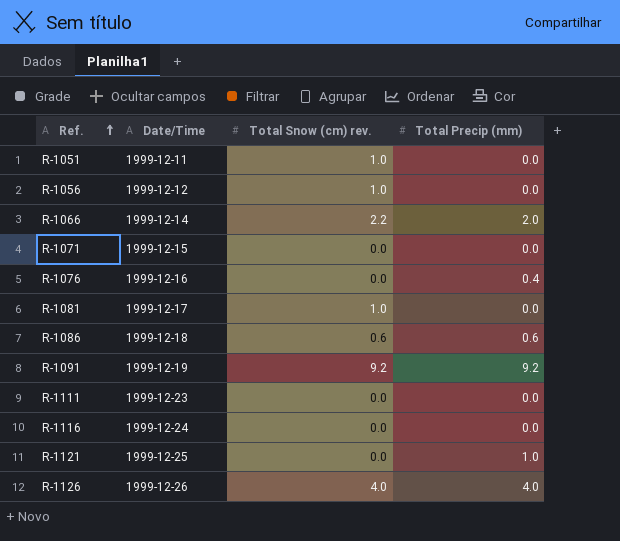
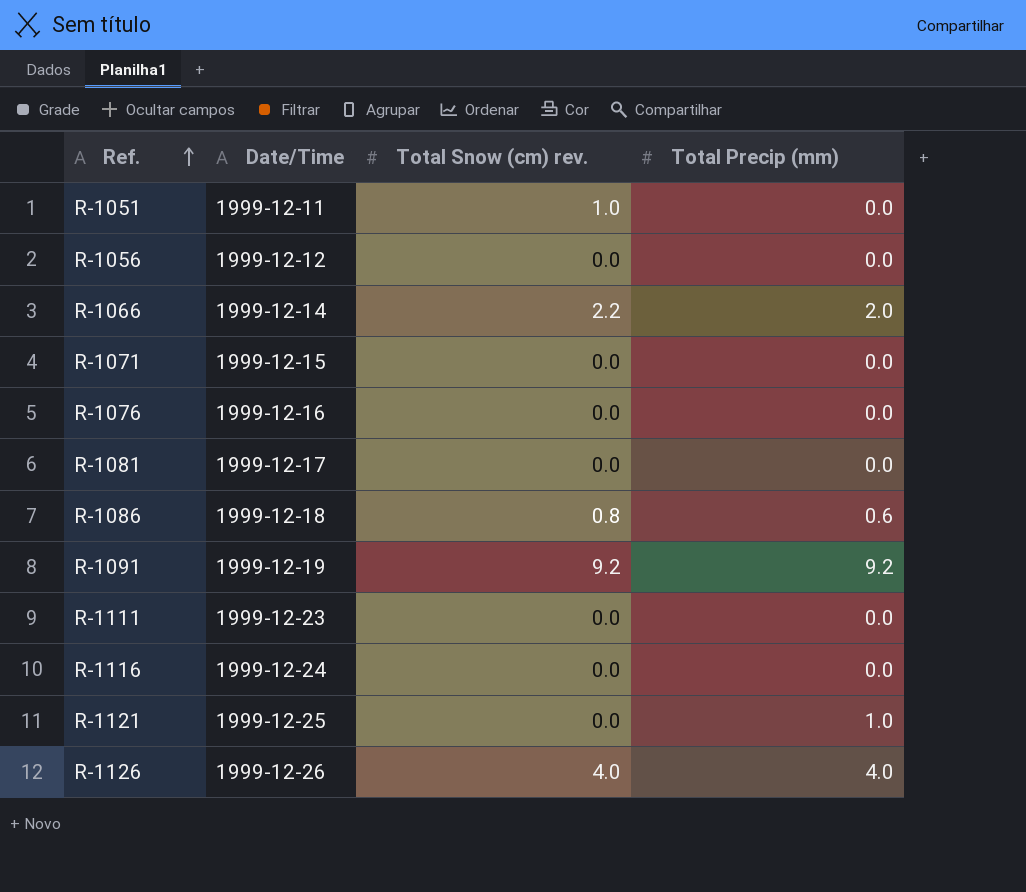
R-1056 | Total Snow (cm) rev.: 1.0 -> 0.0
R-1076 | Total Precip (mm): 0.4 -> 0.0
R-1081 | Total Snow (cm) rev.: 1.0 -> 0.0
R-1086 | Total Snow (cm) rev.: 0.6 -> 0.8

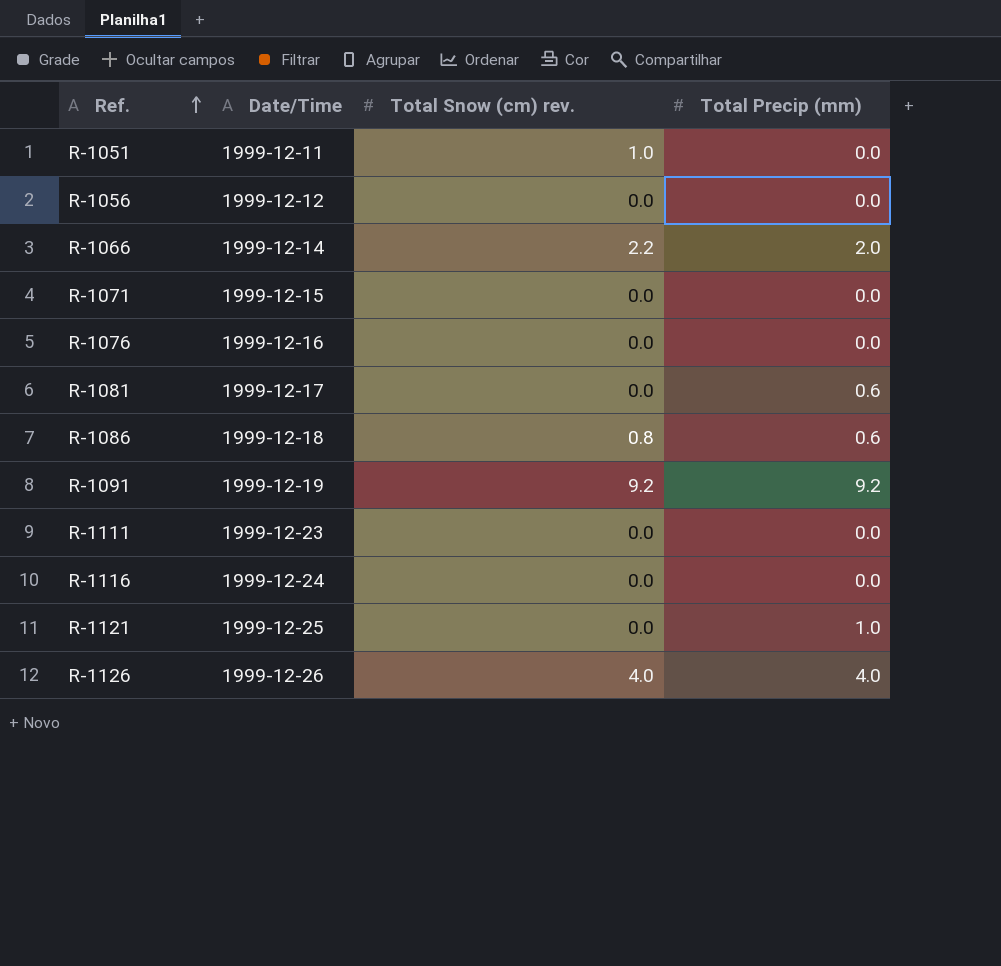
R-1081 | Total Precip (mm): 0.0 -> 0.6

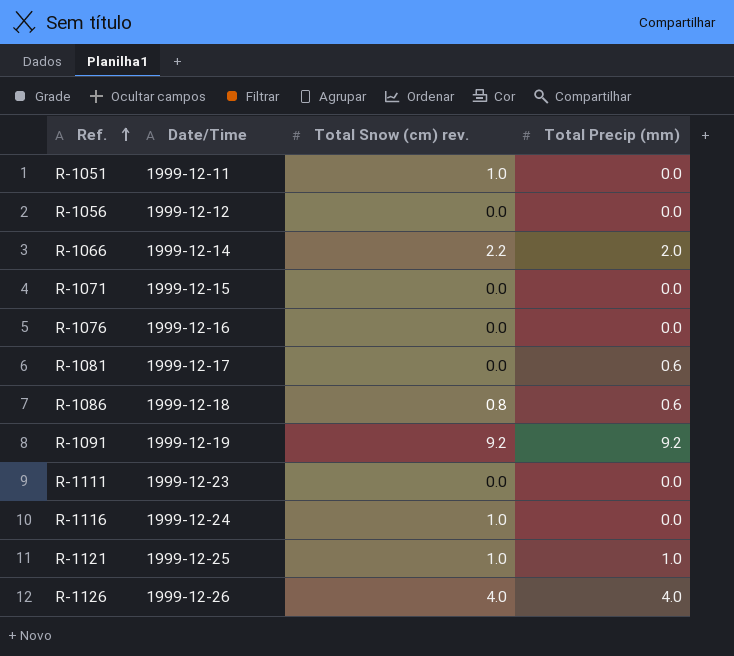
R-1116 | Total Snow (cm) rev.: 0.0 -> 1.0
R-1121 | Total Snow (cm) rev.: 0.0 -> 1.0

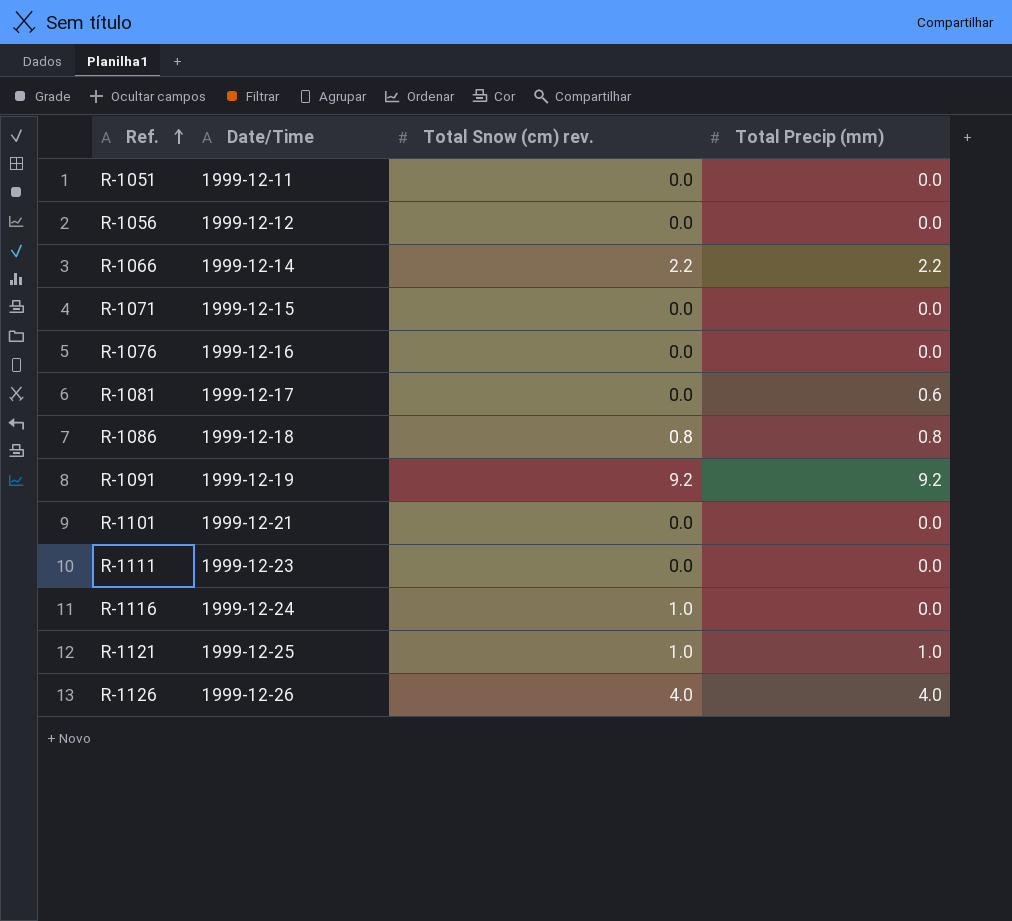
R-1051 | Total Snow (cm) rev.: 1.0 -> 0.0
R-1066 | Total Precip (mm): 2.0 -> 2.2
R-1086 | Total Precip (mm): 0.6 -> 0.8
row R-1101: none -> 1999-12-21 | 0.0 | 0.0

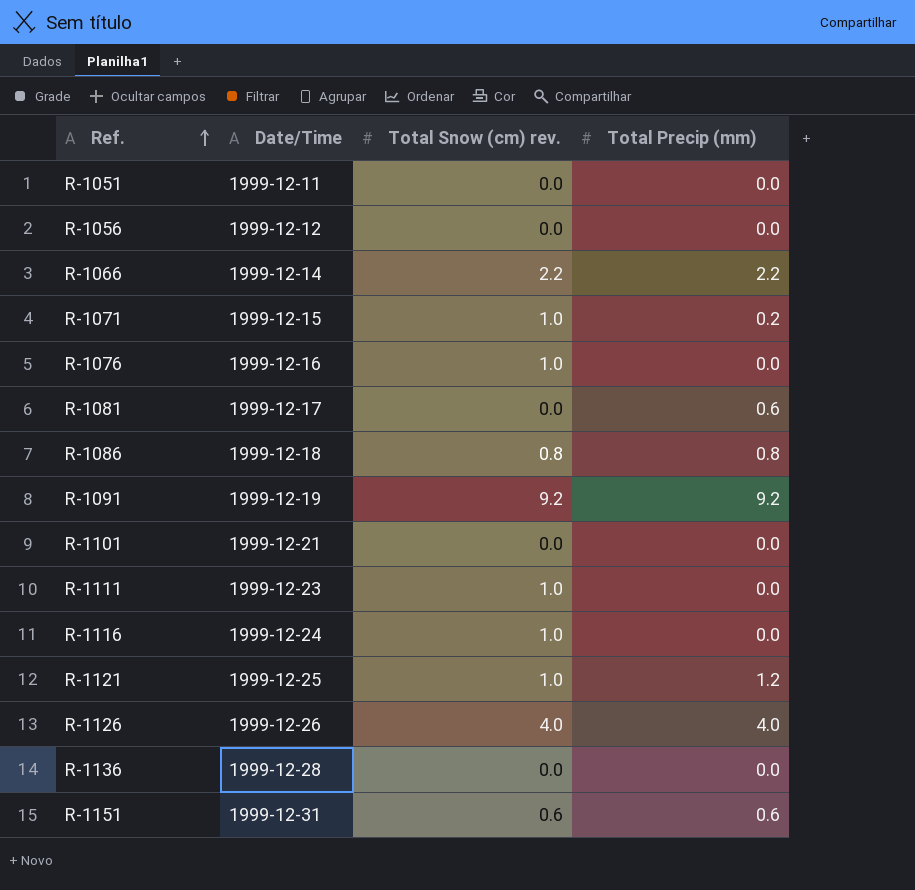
R-1071 | Total Snow (cm) rev.: 0.0 -> 1.0
R-1071 | Total Precip (mm): 0.0 -> 0.2
R-1076 | Total Snow (cm) rev.: 0.0 -> 1.0
R-1111 | Total Snow (cm) rev.: 0.0 -> 1.0
R-1121 | Total Precip (mm): 1.0 -> 1.2
row R-1136: none -> 1999-12-28 | 0.0 | 0.0
row R-1151: none -> 1999-12-31 | 0.6 | 0.6

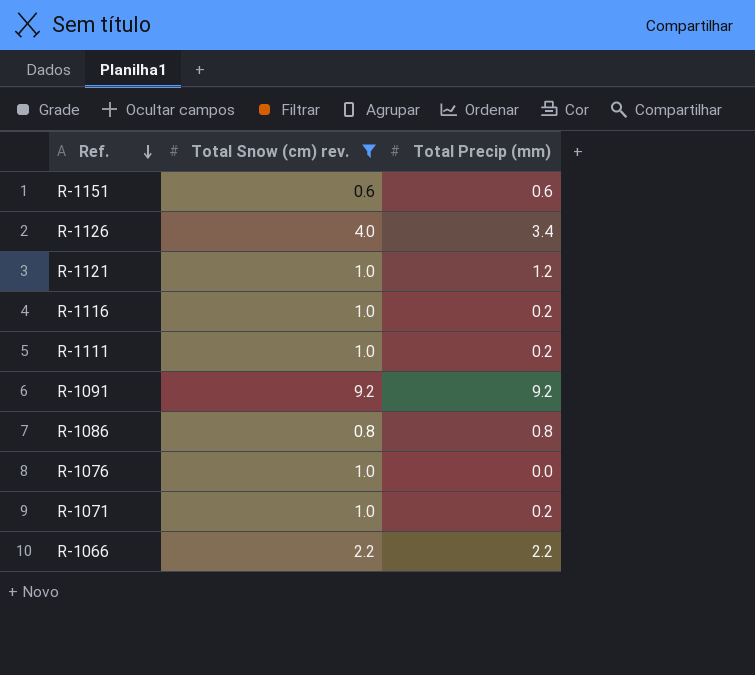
filter: none -> Total Snow (cm) rev. != 0.0
row order: Ref. ascending -> Ref. descending
column Date/Time | position: 2 -> none
R-1126 | Total Precip (mm): 4.0 -> 3.4
R-1116 | Total Precip (mm): 0.0 -> 0.2
R-1111 | Total Precip (mm): 0.0 -> 0.2

